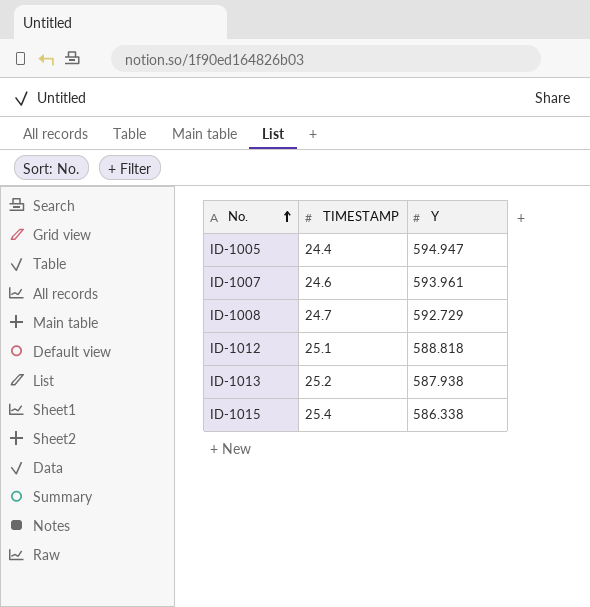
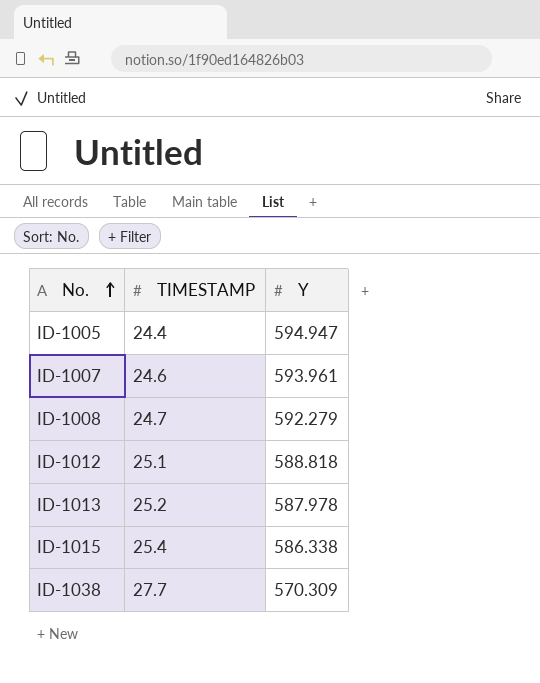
ID-1008 | Y: 592.729 -> 592.279
ID-1013 | Y: 587.938 -> 587.978
row ID-1038: none -> 27.7 | 570.309

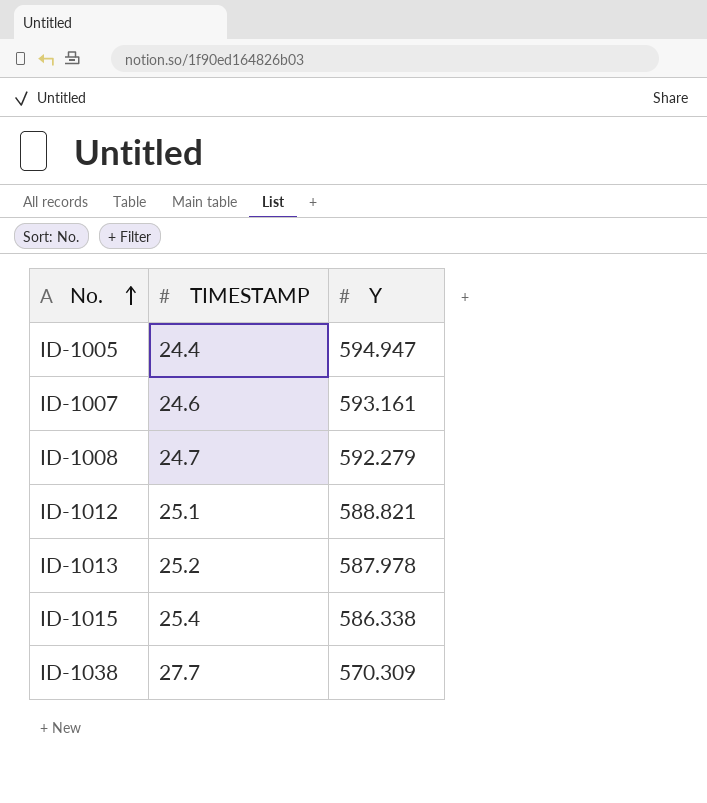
ID-1007 | Y: 593.961 -> 593.161
ID-1012 | Y: 588.818 -> 588.821

